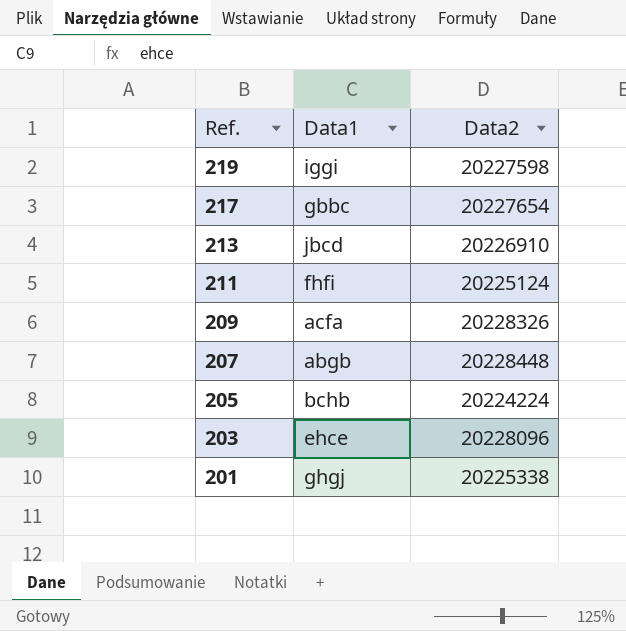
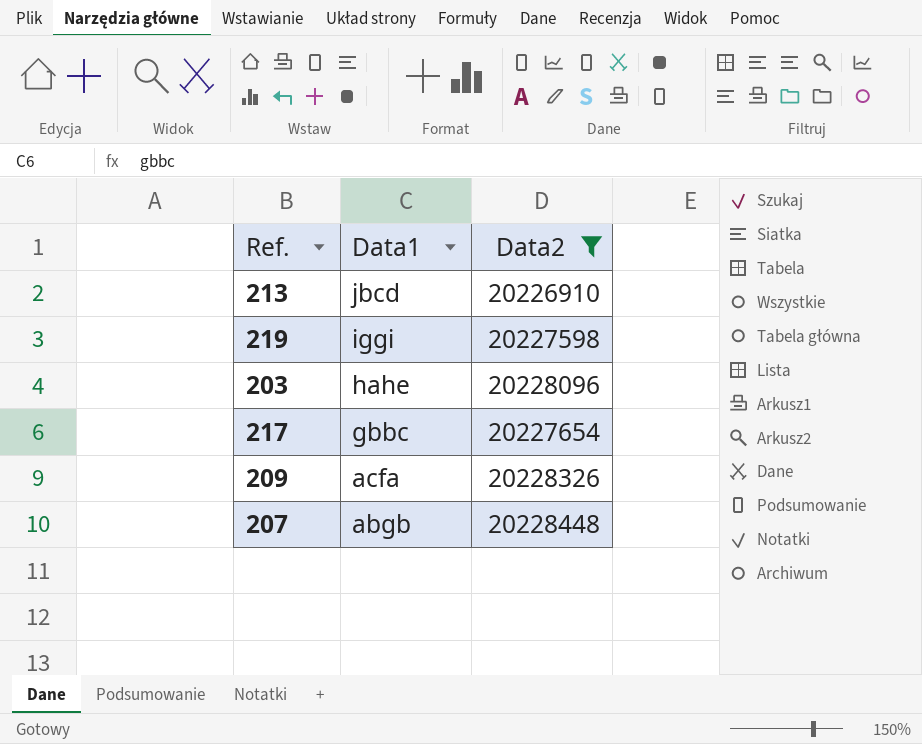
filter: none -> Data2 >= 20226910
row order: Ref. descending -> Data1 descending
203 | Data1: ehce -> hahe

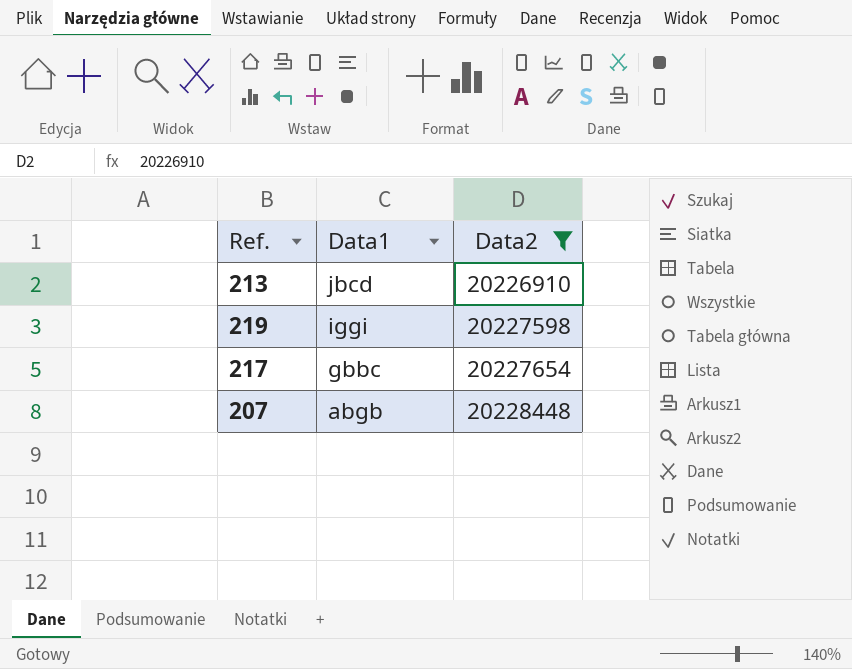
row 203: hahe | 20228096 -> none
row 209: acfa | 20228326 -> none

